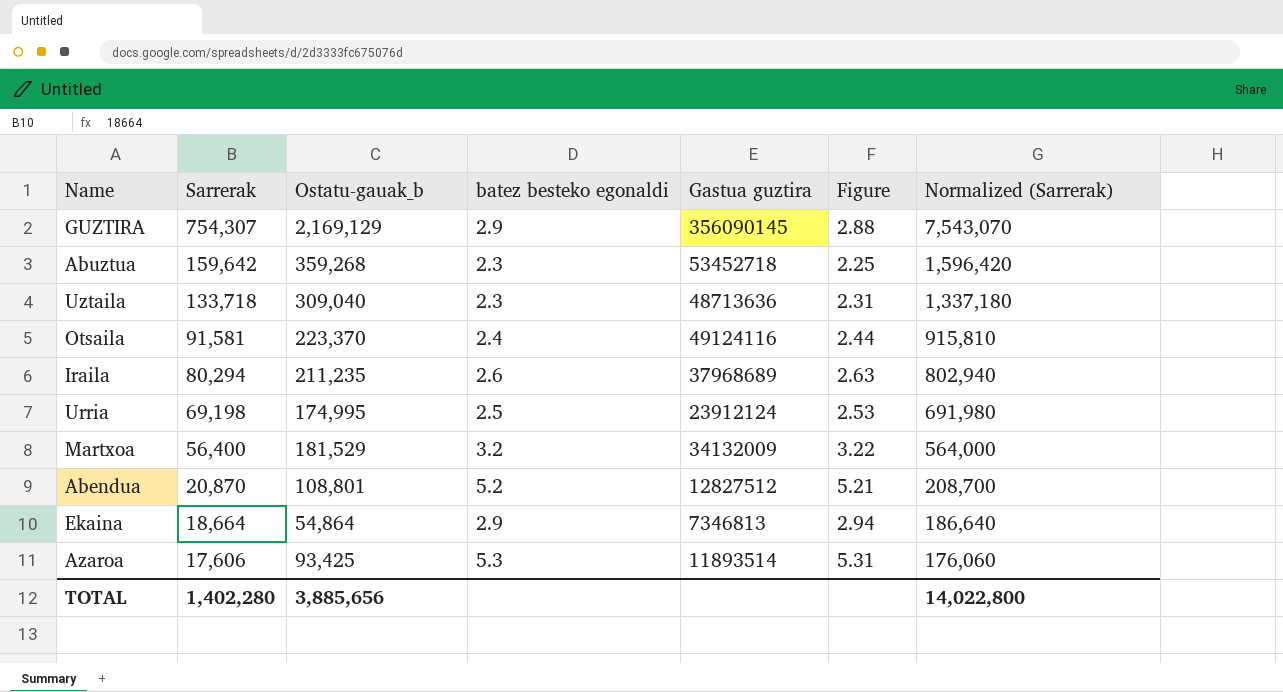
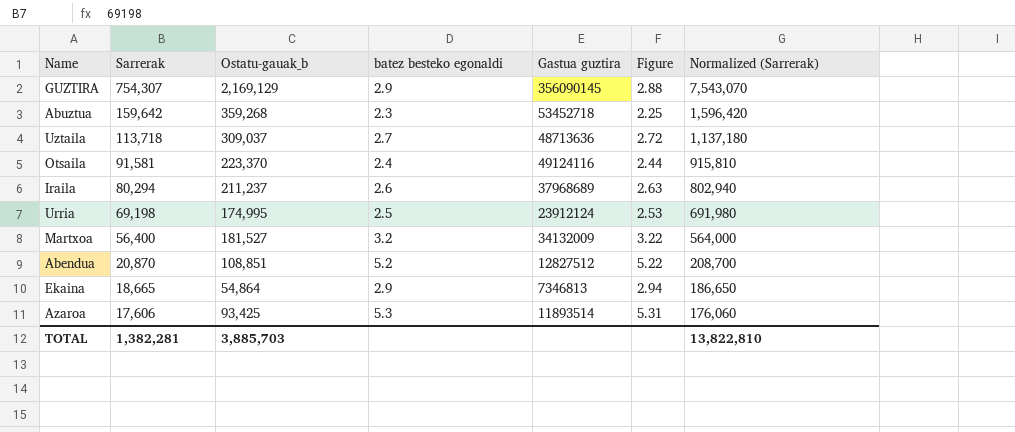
Uztaila | Sarrerak: 133,718 -> 113,718
Uztaila | Ostatu-gauak_b: 309,040 -> 309,037
Uztaila | batez besteko egonaldi: 2.3 -> 2.7
Uztaila | Figure: 2.31 -> 2.72
Uztaila | Normalized (Sarrerak): 1,337,180 -> 1,137,180
Iraila | Ostatu-gauak_b: 211,235 -> 211,237
Martxoa | Ostatu-gauak_b: 181,529 -> 181,527
Abendua | Ostatu-gauak_b: 108,801 -> 108,851
Abendua | Figure: 5.21 -> 5.22
Ekaina | Sarrerak: 18,664 -> 18,665
Ekaina | Normalized (Sarrerak): 186,640 -> 186,650
TOTAL | Sarrerak: 1,402,280 -> 1,382,281
TOTAL | Ostatu-gauak_b: 3,885,656 -> 3,885,703
TOTAL | Normalized (Sarrerak): 14,022,800 -> 13,822,810

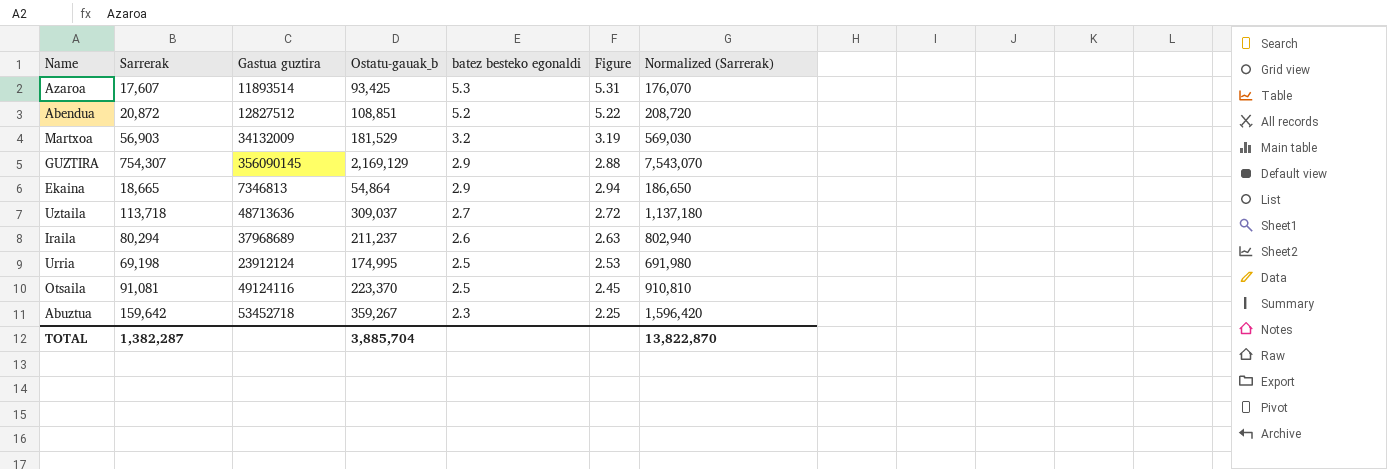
row order: Sarrerak descending -> batez besteko egonaldi descending
column Gastua guztira | position: 5 -> 3
Azaroa | Sarrerak: 17,606 -> 17,607
Azaroa | Normalized (Sarrerak): 176,060 -> 176,070
Abendua | Sarrerak: 20,870 -> 20,872
Abendua | Normalized (Sarrerak): 208,700 -> 208,720
Martxoa | Sarrerak: 56,400 -> 56,903
Martxoa | Ostatu-gauak_b: 181,527 -> 181,529
Martxoa | Figure: 3.22 -> 3.19
Martxoa | Normalized (Sarrerak): 564,000 -> 569,030
Otsaila | Sarrerak: 91,581 -> 91,081
Otsaila | batez besteko egonaldi: 2.4 -> 2.5
Otsaila | Figure: 2.44 -> 2.45
Otsaila | Normalized (Sarrerak): 915,810 -> 910,810
Abuztua | Ostatu-gauak_b: 359,268 -> 359,267
TOTAL | Sarrerak: 1,382,281 -> 1,382,287
TOTAL | Ostatu-gauak_b: 3,885,703 -> 3,885,704
TOTAL | Normalized (Sarrerak): 13,822,810 -> 13,822,870

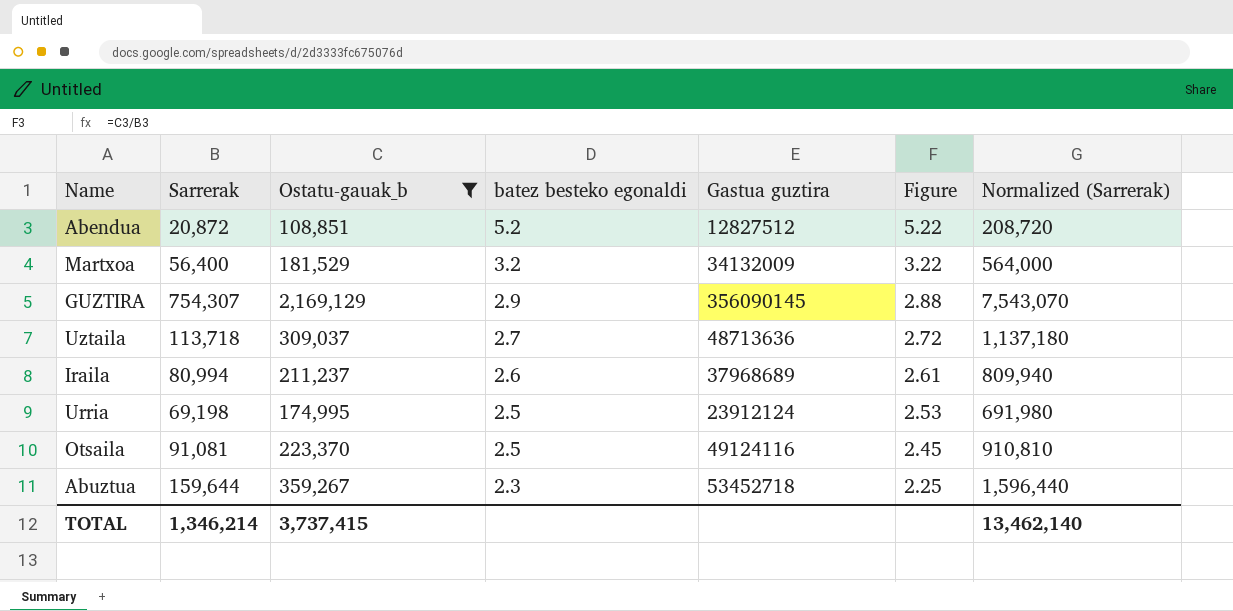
filter: none -> Ostatu-gauak_b >= 108,851
column Gastua guztira | position: 3 -> 5
Martxoa | Sarrerak: 56,903 -> 56,400
Martxoa | Figure: 3.19 -> 3.22
Martxoa | Normalized (Sarrerak): 569,030 -> 564,000
Iraila | Sarrerak: 80,294 -> 80,994
Iraila | Figure: 2.63 -> 2.61
Iraila | Normalized (Sarrerak): 802,940 -> 809,940
Abuztua | Sarrerak: 159,642 -> 159,644
Abuztua | Normalized (Sarrerak): 1,596,420 -> 1,596,440
TOTAL | Sarrerak: 1,382,287 -> 1,346,214
TOTAL | Ostatu-gauak_b: 3,885,704 -> 3,737,415
TOTAL | Normalized (Sarrerak): 13,822,870 -> 13,462,140

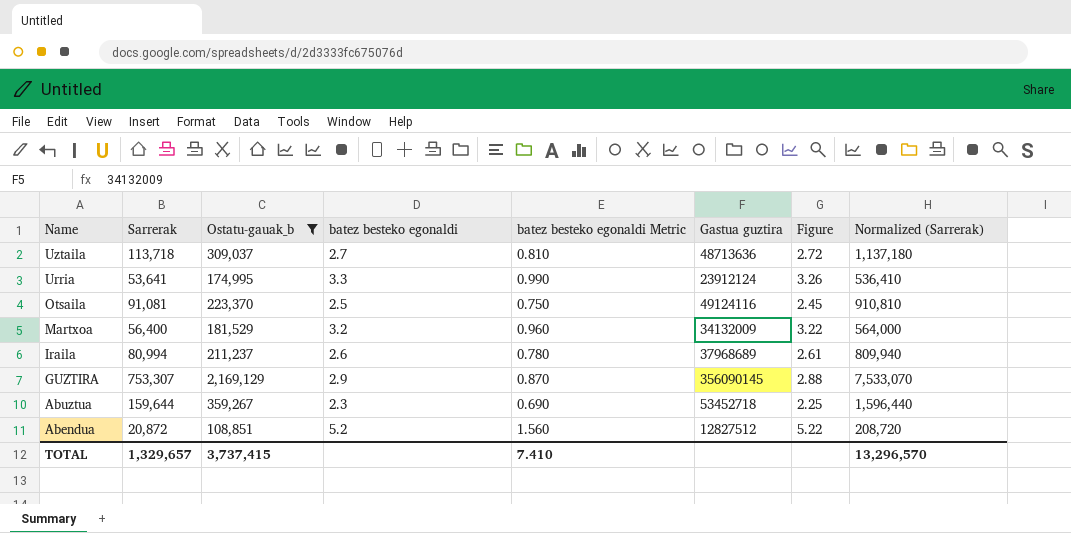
row order: batez besteko egonaldi descending -> Name descending
column batez besteko egonaldi Metric | formula: none -> [batez besteko egonaldi] * 0.3
Urria | Sarrerak: 69,198 -> 53,641
Urria | batez besteko egonaldi: 2.5 -> 3.3
Urria | Figure: 2.53 -> 3.26
Urria | Normalized (Sarrerak): 691,980 -> 536,410
GUZTIRA | Sarrerak: 754,307 -> 753,307
GUZTIRA | Normalized (Sarrerak): 7,543,070 -> 7,533,070
TOTAL | Sarrerak: 1,346,214 -> 1,329,657
TOTAL | Normalized (Sarrerak): 13,462,140 -> 13,296,570

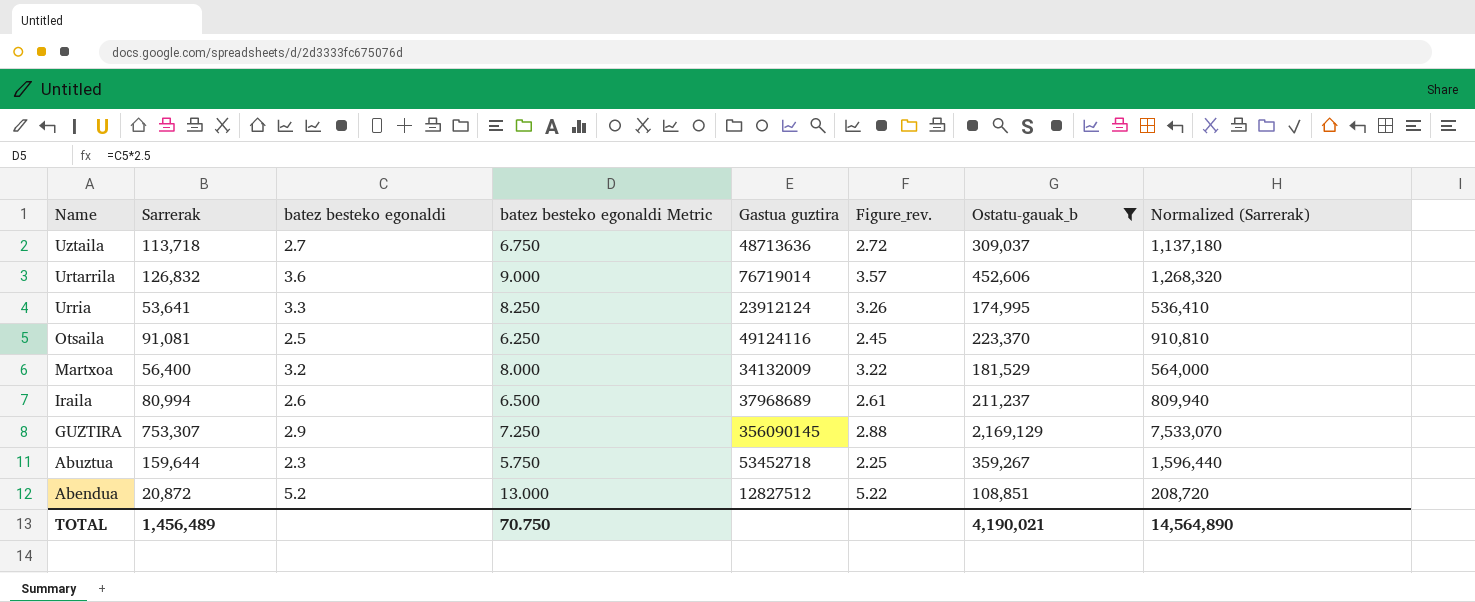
column batez besteko egonaldi Metric | formula: [batez besteko egonaldi] * 0.3 -> [batez besteko egonaldi] * 2.5
column name: Figure -> Figure_rev.
column Ostatu-gauak_b | position: 3 -> 7
row Urtarrila: none -> 126,832 | 3.6 | 9.000 | 76719014 | 3.57 | 452,606 | 1,268,320
TOTAL | Sarrerak: 1,329,657 -> 1,456,489
TOTAL | batez besteko egonaldi Metric: 7.410 -> 70.750
TOTAL | Ostatu-gauak_b: 3,737,415 -> 4,190,021
TOTAL | Normalized (Sarrerak): 13,296,570 -> 14,564,890

